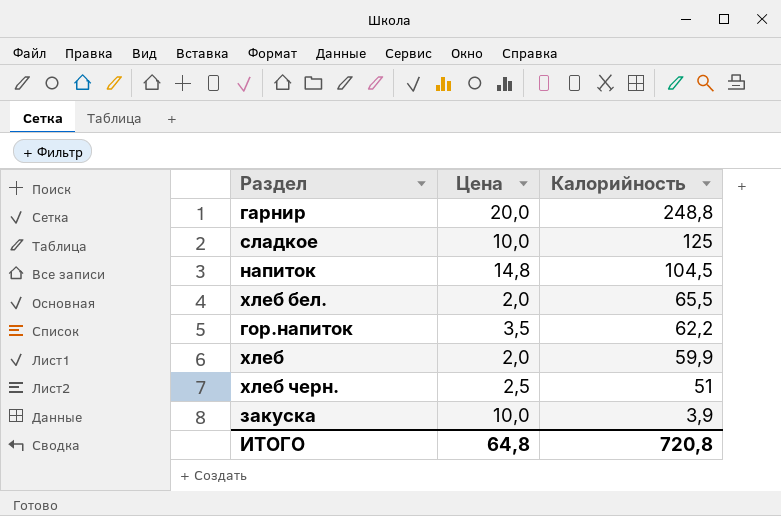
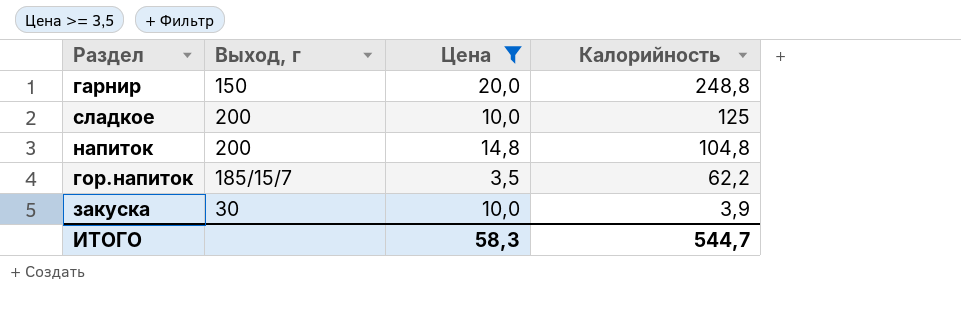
filter: none -> Цена >= 3,5
column Выход, г | position: none -> 2
напиток | Калорийность: 104,5 -> 104,8
ИТОГО | Цена: 64,8 -> 58,3
ИТОГО | Калорийность: 720,8 -> 544,7

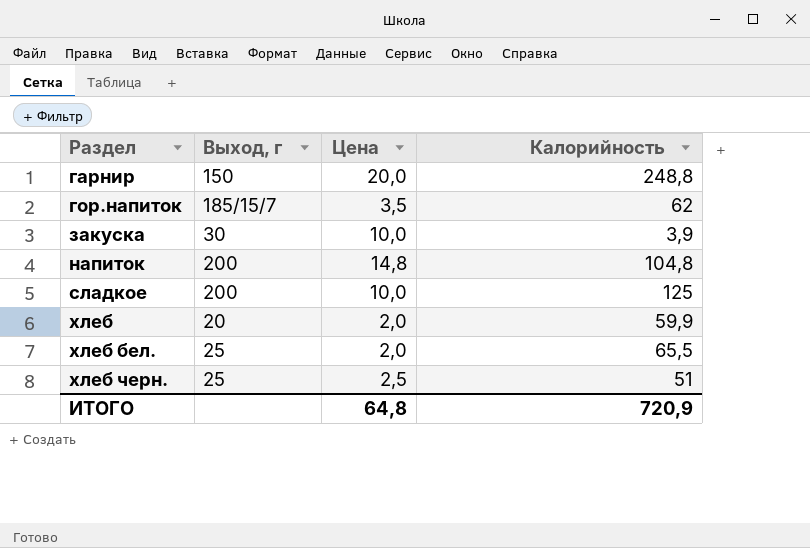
filter: Цена >= 3,5 -> none
row order: Калорийность descending -> Раздел ascending
гор.напиток | Калорийность: 62,2 -> 62
ИТОГО | Цена: 58,3 -> 64,8
ИТОГО | Калорийность: 544,7 -> 720,9

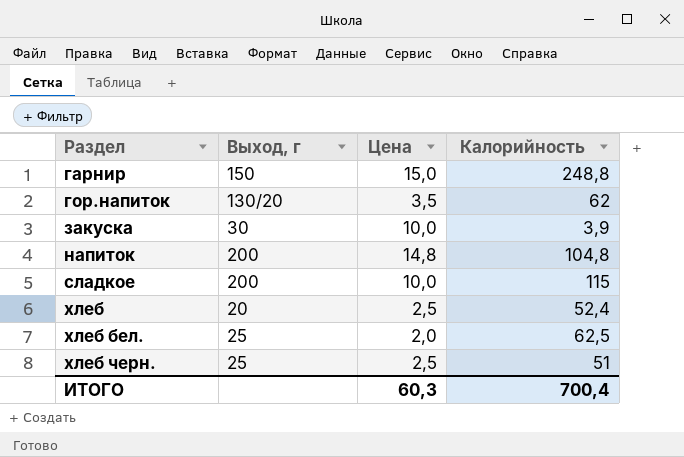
гарнир | Цена: 20,0 -> 15,0
гор.напиток | Выход, г: 185/15/7 -> 130/20
сладкое | Калорийность: 125 -> 115
хлеб | Цена: 2,0 -> 2,5
хлеб | Калорийность: 59,9 -> 52,4
хлеб бел. | Калорийность: 65,5 -> 62,5
ИТОГО | Цена: 64,8 -> 60,3
ИТОГО | Калорийность: 720,9 -> 700,4

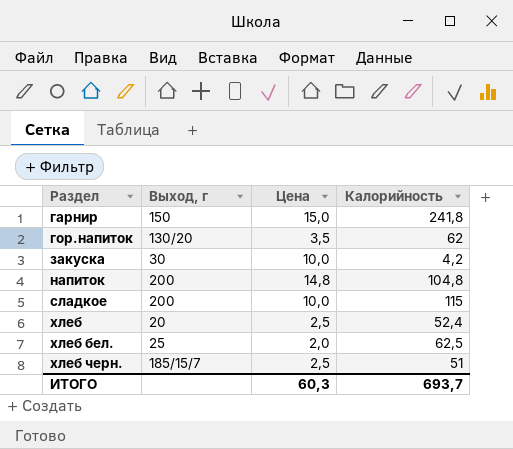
гарнир | Калорийность: 248,8 -> 241,8
закуска | Калорийность: 3,9 -> 4,2
хлеб черн. | Выход, г: 25 -> 185/15/7
ИТОГО | Калорийность: 700,4 -> 693,7

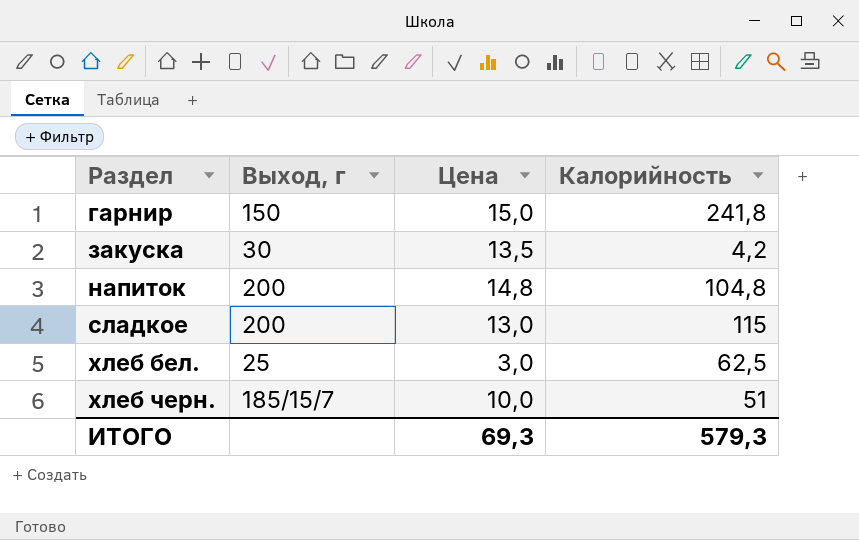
row гор.напиток: 130/20 | 3,5 | 62 -> none
row хлеб: 20 | 2,5 | 52,4 -> none
закуска | Цена: 10,0 -> 13,5
сладкое | Цена: 10,0 -> 13,0
хлеб бел. | Цена: 2,0 -> 3,0
хлеб черн. | Цена: 2,5 -> 10,0
ИТОГО | Цена: 60,3 -> 69,3
ИТОГО | Калорийность: 693,7 -> 579,3

